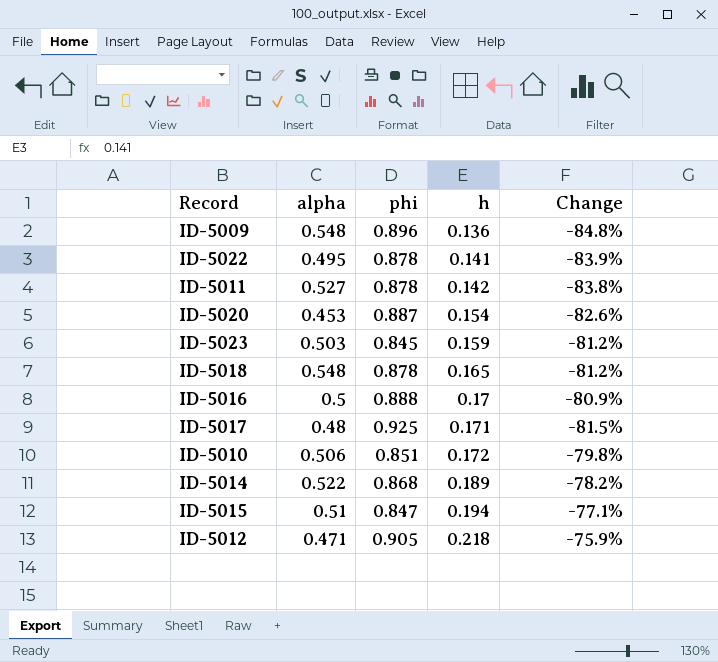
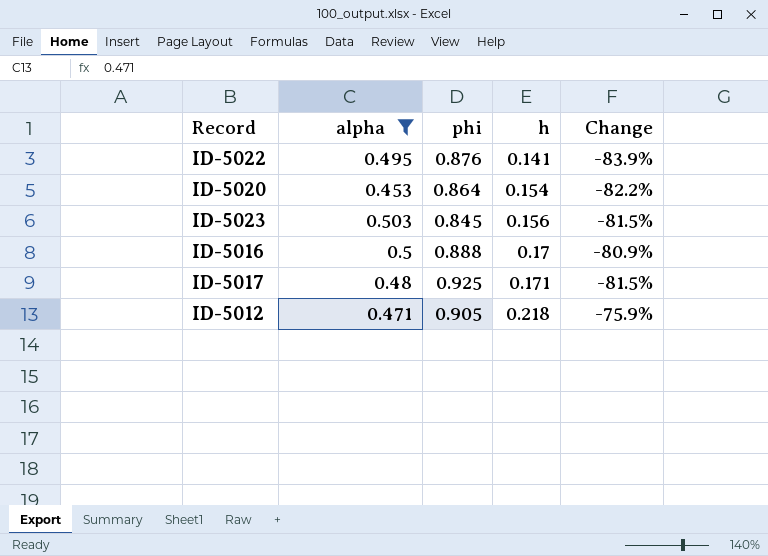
filter: none -> alpha <= 0.503
ID-5022 | phi: 0.878 -> 0.876
ID-5020 | phi: 0.887 -> 0.864
ID-5020 | Change: -82.6% -> -82.2%
ID-5023 | h: 0.159 -> 0.156
ID-5023 | Change: -81.2% -> -81.5%

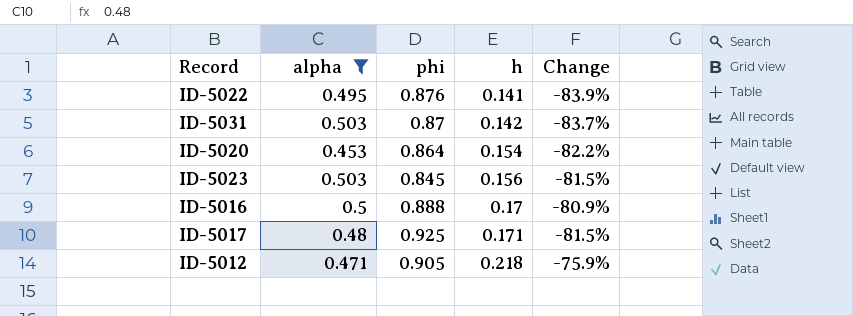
row ID-5031: none -> 0.503 | 0.87 | 0.142 | -83.7%

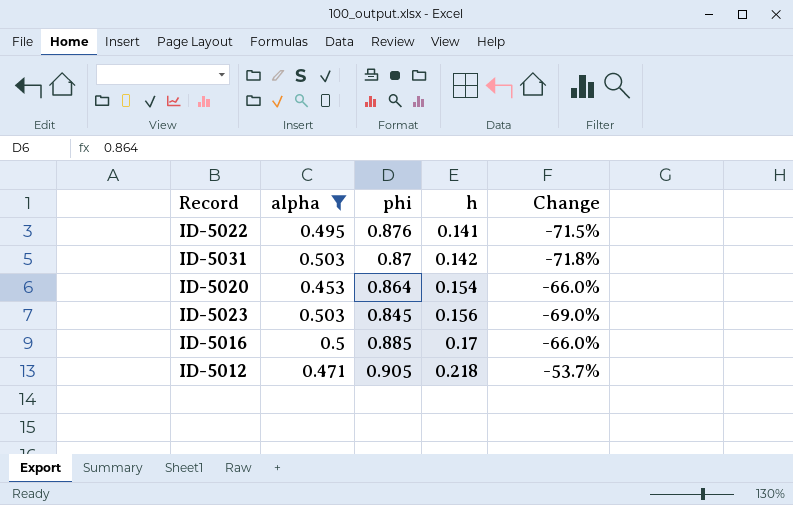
column Change | formula: ([h] - [phi]) / [phi] -> ([h] - [alpha]) / [alpha]
row ID-5017: 0.48 | 0.925 | 0.171 | -81.5% -> none
ID-5016 | phi: 0.888 -> 0.885

